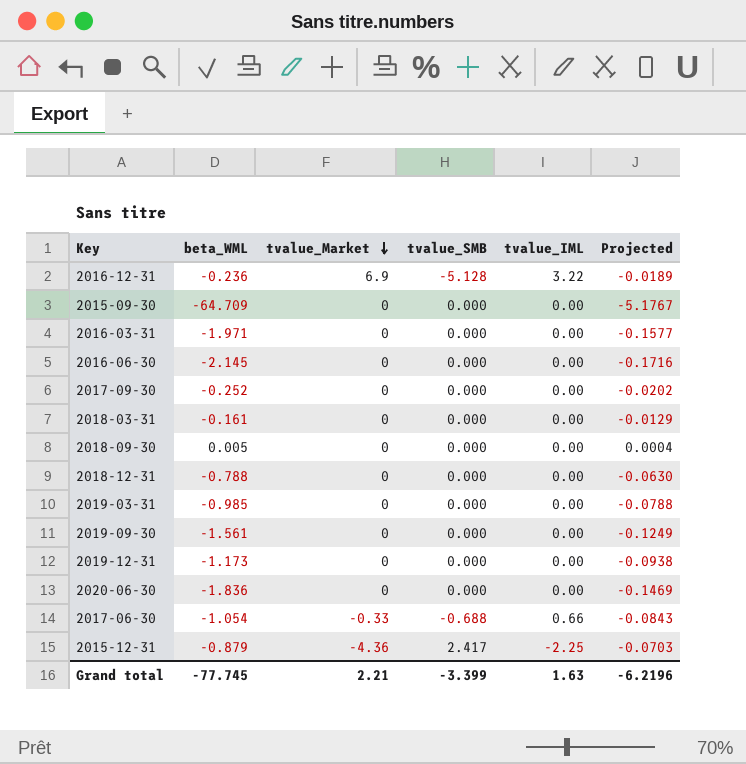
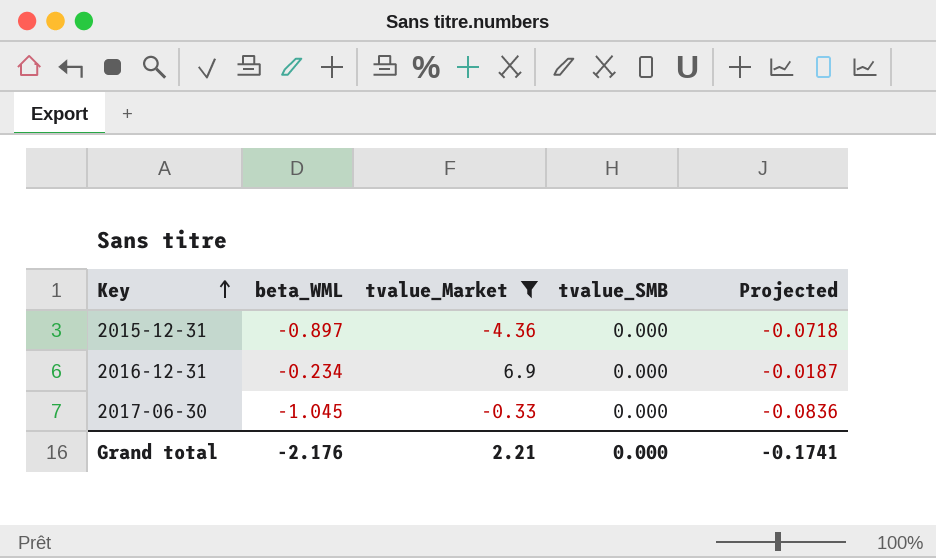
filter: none -> tvalue_Market != 0
row order: tvalue_Market descending -> Key ascending
column tvalue_IML | position: 5 -> none
2015-12-31 | beta_WML: -0.879 -> -0.897
2015-12-31 | tvalue_SMB: 2.417 -> 0.000
2015-12-31 | Projected: -0.0703 -> -0.0718
2016-12-31 | beta_WML: -0.236 -> -0.234
2016-12-31 | tvalue_SMB: -5.128 -> 0.000
2016-12-31 | Projected: -0.0189 -> -0.0187
2017-06-30 | beta_WML: -1.054 -> -1.045
2017-06-30 | tvalue_SMB: -0.688 -> 0.000
2017-06-30 | Projected: -0.0843 -> -0.0836
Grand total | beta_WML: -77.745 -> -2.176
Grand total | tvalue_SMB: -3.399 -> 0.000
Grand total | Projected: -6.2196 -> -0.1741

